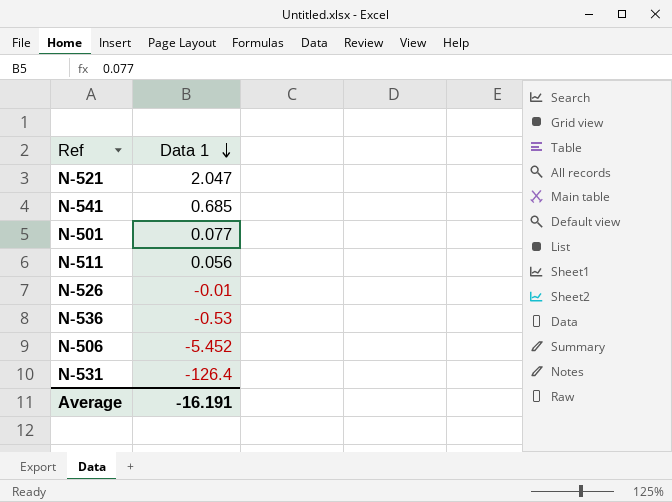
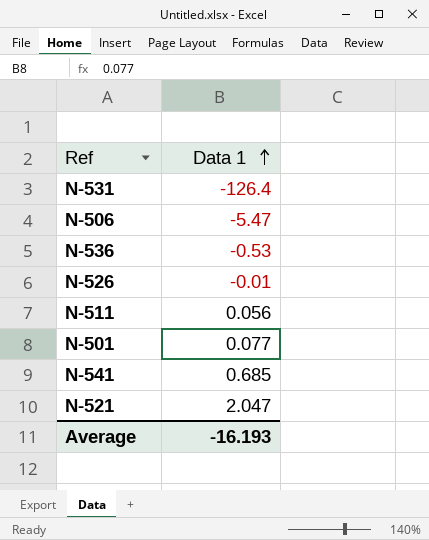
row order: Data 1 descending -> Data 1 ascending
N-506 | Data 1: -5.452 -> -5.47
Average | Data 1: -16.191 -> -16.193

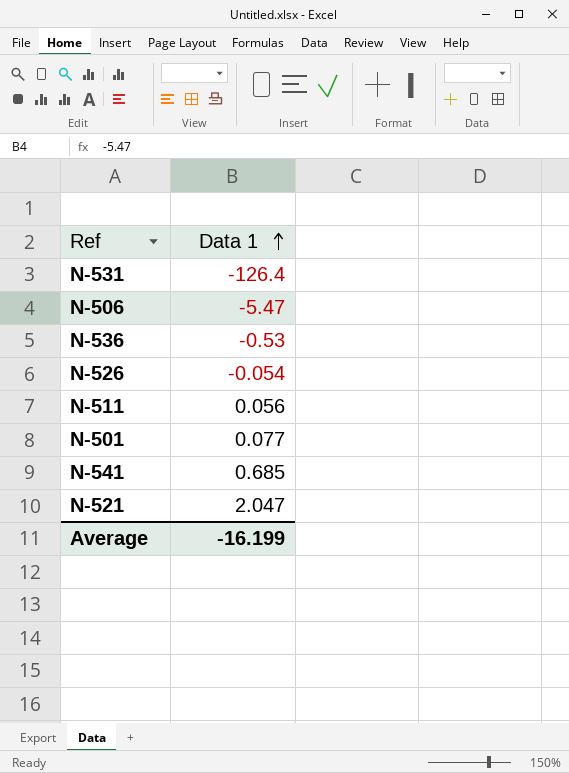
N-526 | Data 1: -0.01 -> -0.054
Average | Data 1: -16.193 -> -16.199

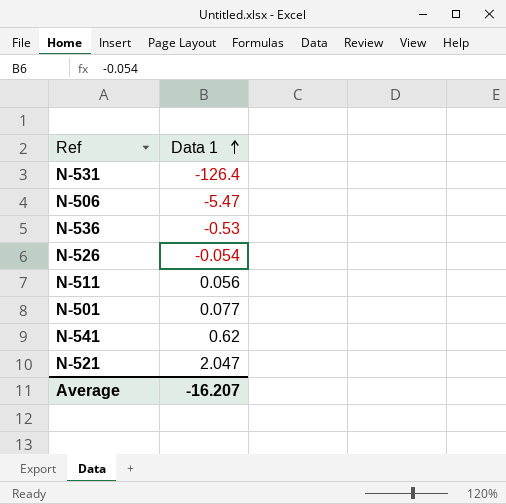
N-541 | Data 1: 0.685 -> 0.62
Average | Data 1: -16.199 -> -16.207

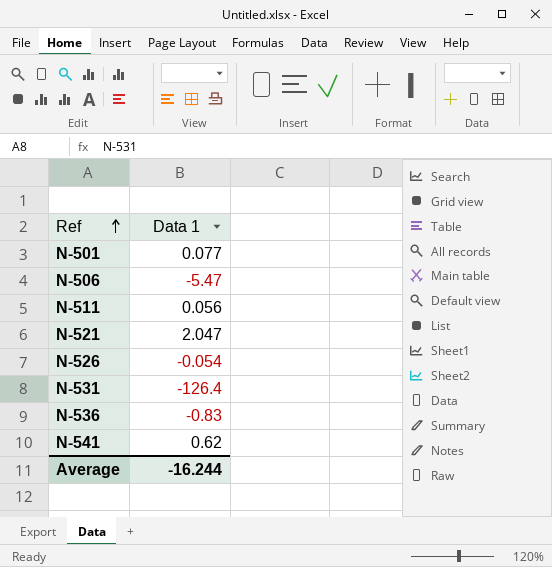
row order: Data 1 ascending -> Ref ascending
N-536 | Data 1: -0.53 -> -0.83
Average | Data 1: -16.207 -> -16.244

